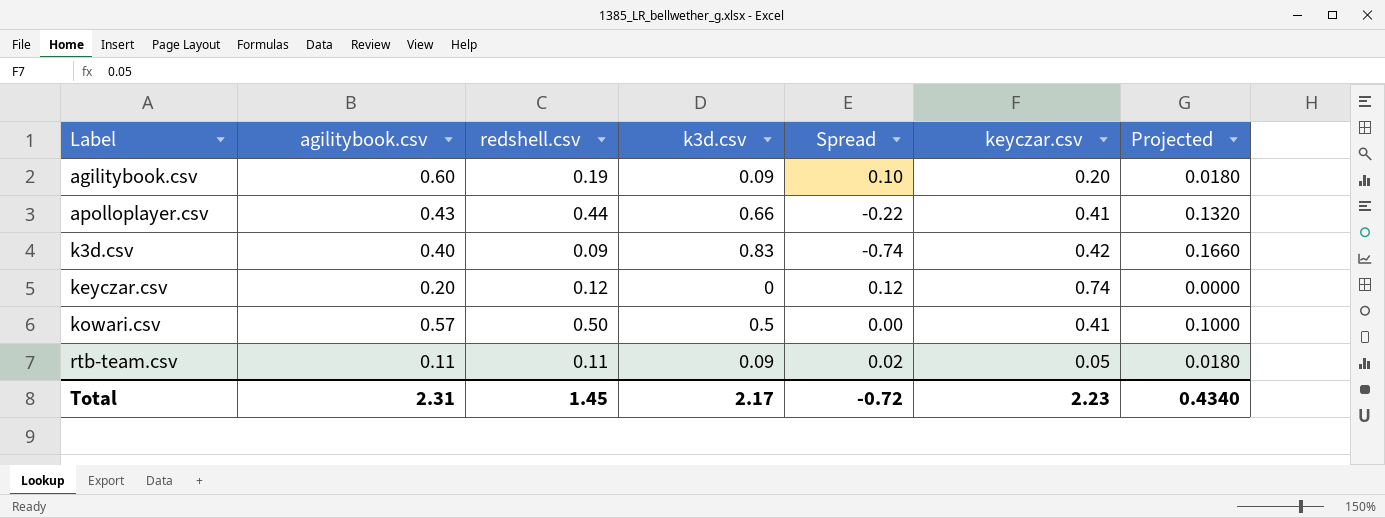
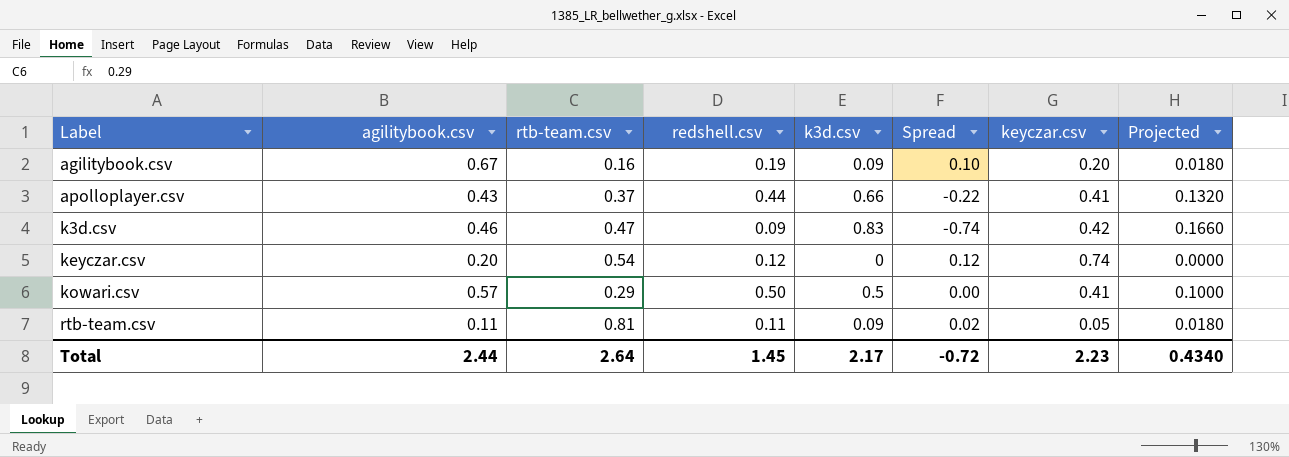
column rtb-team.csv | position: none -> 3
agilitybook.csv | agilitybook.csv: 0.60 -> 0.67
k3d.csv | agilitybook.csv: 0.40 -> 0.46
Total | agilitybook.csv: 2.31 -> 2.44

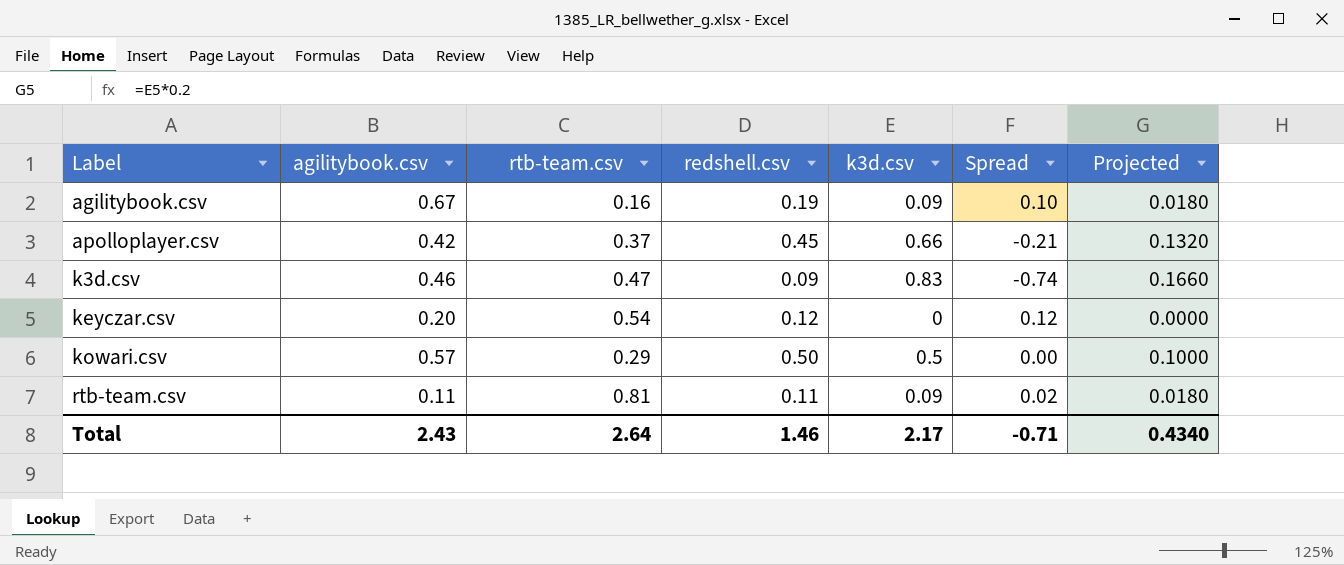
column keyczar.csv | position: 7 -> none
apolloplayer.csv | agilitybook.csv: 0.43 -> 0.42
apolloplayer.csv | redshell.csv: 0.44 -> 0.45
apolloplayer.csv | Spread: -0.22 -> -0.21
Total | agilitybook.csv: 2.44 -> 2.43
Total | redshell.csv: 1.45 -> 1.46
Total | Spread: -0.72 -> -0.71

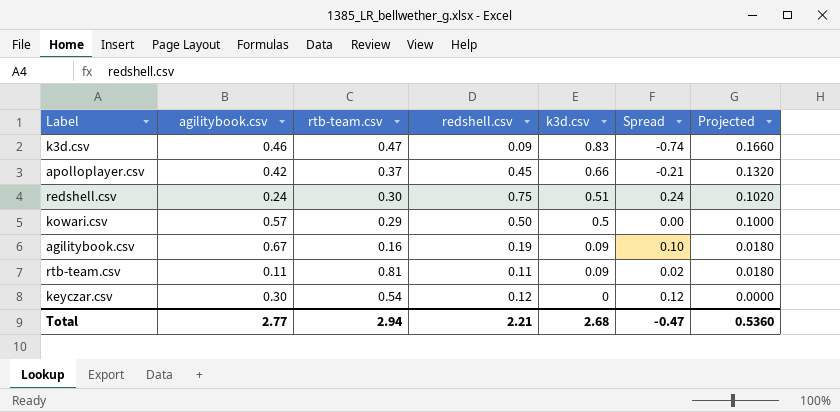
row order: Label ascending -> k3d.csv descending
row redshell.csv: none -> 0.24 | 0.30 | 0.75 | 0.51 | 0.24 | 0.1020
keyczar.csv | agilitybook.csv: 0.20 -> 0.30
Total | agilitybook.csv: 2.43 -> 2.77
Total | rtb-team.csv: 2.64 -> 2.94
Total | redshell.csv: 1.46 -> 2.21
Total | k3d.csv: 2.17 -> 2.68
Total | Spread: -0.71 -> -0.47
Total | Projected: 0.4340 -> 0.5360

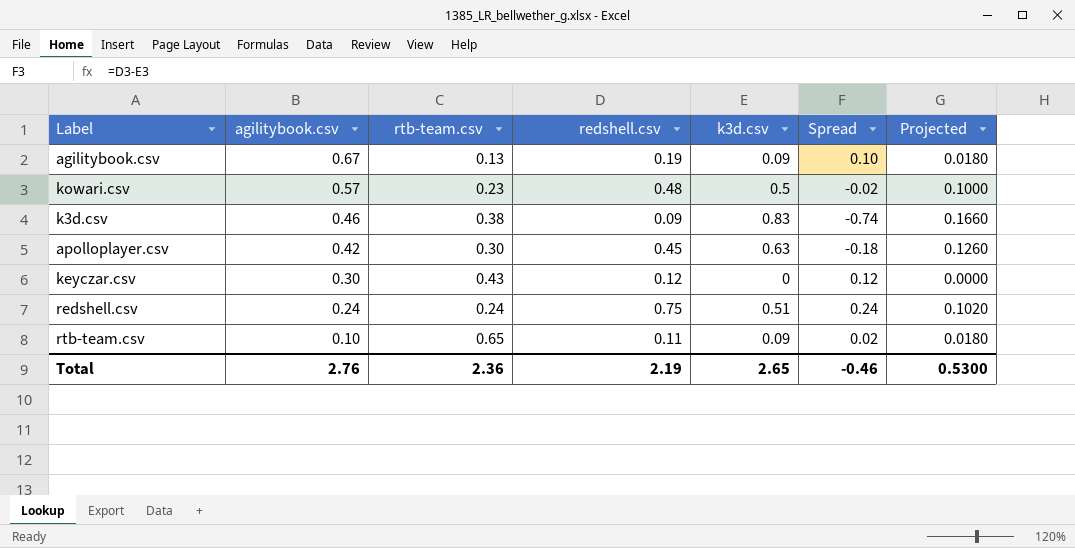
row order: k3d.csv descending -> agilitybook.csv descending
agilitybook.csv | rtb-team.csv: 0.16 -> 0.13
kowari.csv | rtb-team.csv: 0.29 -> 0.23
kowari.csv | redshell.csv: 0.50 -> 0.48
kowari.csv | Spread: 0.00 -> -0.02
k3d.csv | rtb-team.csv: 0.47 -> 0.38
apolloplayer.csv | rtb-team.csv: 0.37 -> 0.30
apolloplayer.csv | k3d.csv: 0.66 -> 0.63
apolloplayer.csv | Spread: -0.21 -> -0.18
apolloplayer.csv | Projected: 0.1320 -> 0.1260
keyczar.csv | rtb-team.csv: 0.54 -> 0.43
redshell.csv | rtb-team.csv: 0.30 -> 0.24
rtb-team.csv | agilitybook.csv: 0.11 -> 0.10
rtb-team.csv | rtb-team.csv: 0.81 -> 0.65
Total | agilitybook.csv: 2.77 -> 2.76
Total | rtb-team.csv: 2.94 -> 2.36
Total | redshell.csv: 2.21 -> 2.19
Total | k3d.csv: 2.68 -> 2.65
Total | Spread: -0.47 -> -0.46
Total | Projected: 0.5360 -> 0.5300

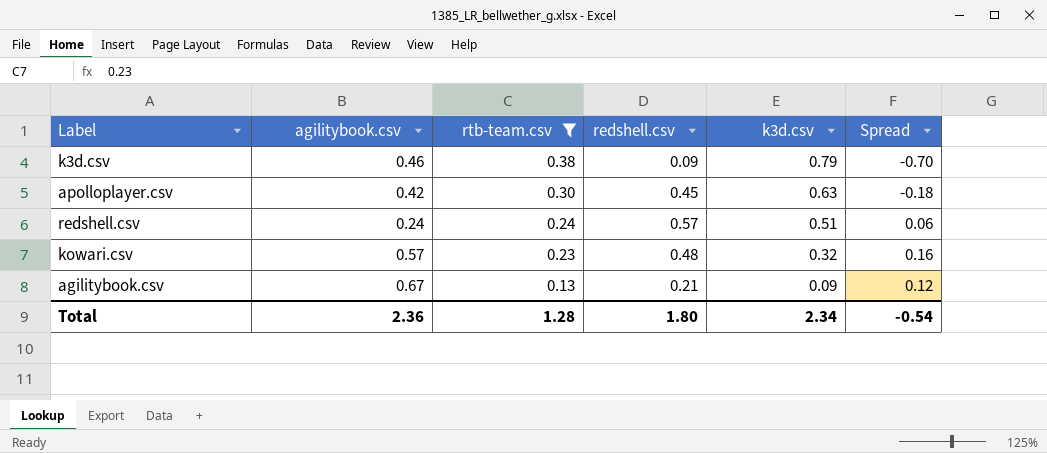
filter: none -> rtb-team.csv <= 0.38
row order: agilitybook.csv descending -> rtb-team.csv descending
column Projected | formula: [k3d.csv] * 0.2 -> none
k3d.csv | k3d.csv: 0.83 -> 0.79
k3d.csv | Spread: -0.74 -> -0.70
redshell.csv | redshell.csv: 0.75 -> 0.57
redshell.csv | Spread: 0.24 -> 0.06
kowari.csv | k3d.csv: 0.5 -> 0.32
kowari.csv | Spread: -0.02 -> 0.16
agilitybook.csv | redshell.csv: 0.19 -> 0.21
agilitybook.csv | Spread: 0.10 -> 0.12
Total | agilitybook.csv: 2.76 -> 2.36
Total | rtb-team.csv: 2.36 -> 1.28
Total | redshell.csv: 2.19 -> 1.80
Total | k3d.csv: 2.65 -> 2.34
Total | Spread: -0.46 -> -0.54

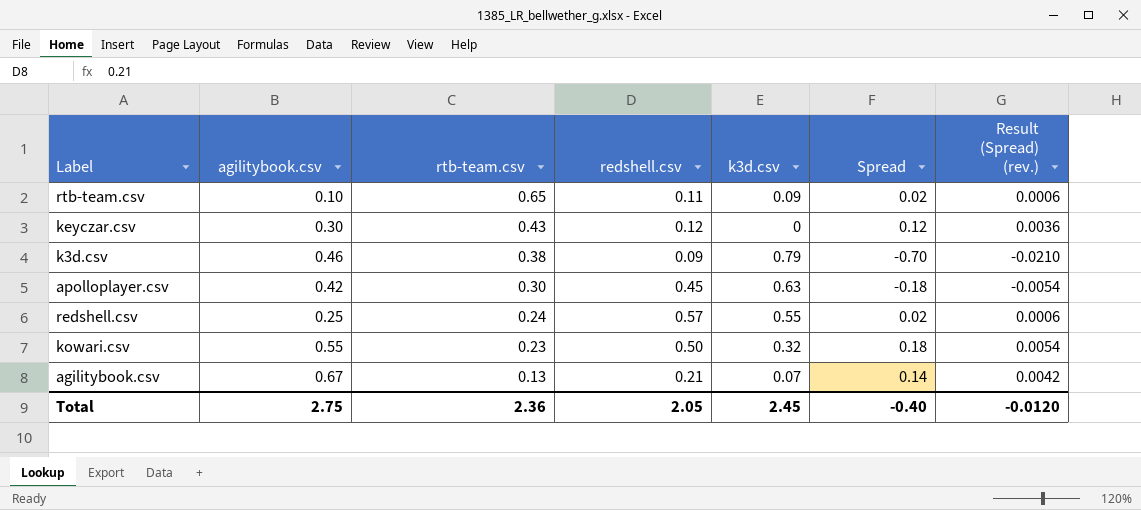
filter: rtb-team.csv <= 0.38 -> none
column Result (Spread) (rev.) | formula: none -> [Spread] * 0.03
redshell.csv | agilitybook.csv: 0.24 -> 0.25
redshell.csv | k3d.csv: 0.51 -> 0.55
redshell.csv | Spread: 0.06 -> 0.02
kowari.csv | agilitybook.csv: 0.57 -> 0.55
kowari.csv | redshell.csv: 0.48 -> 0.50
kowari.csv | Spread: 0.16 -> 0.18
agilitybook.csv | k3d.csv: 0.09 -> 0.07
agilitybook.csv | Spread: 0.12 -> 0.14
Total | agilitybook.csv: 2.36 -> 2.75
Total | rtb-team.csv: 1.28 -> 2.36
Total | redshell.csv: 1.80 -> 2.05
Total | k3d.csv: 2.34 -> 2.45
Total | Spread: -0.54 -> -0.40

